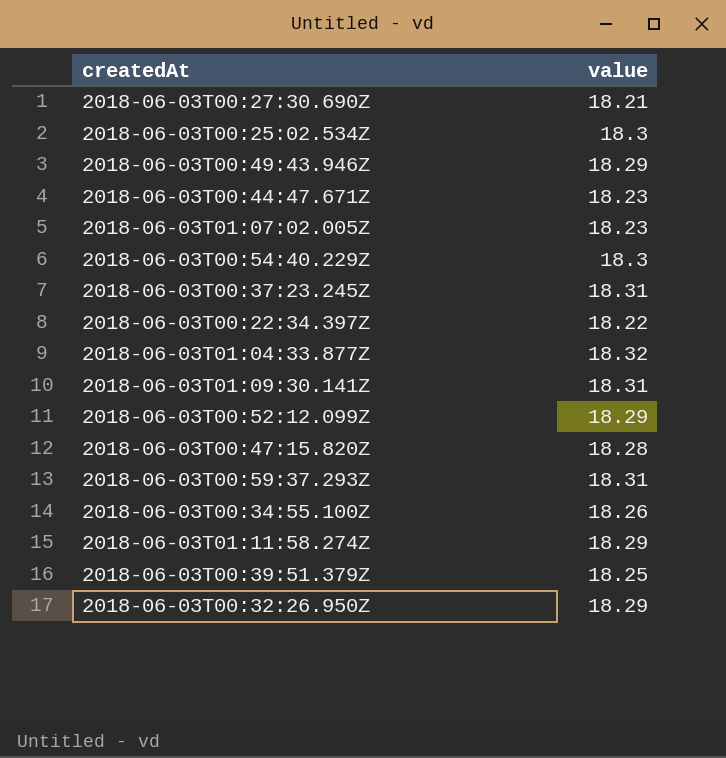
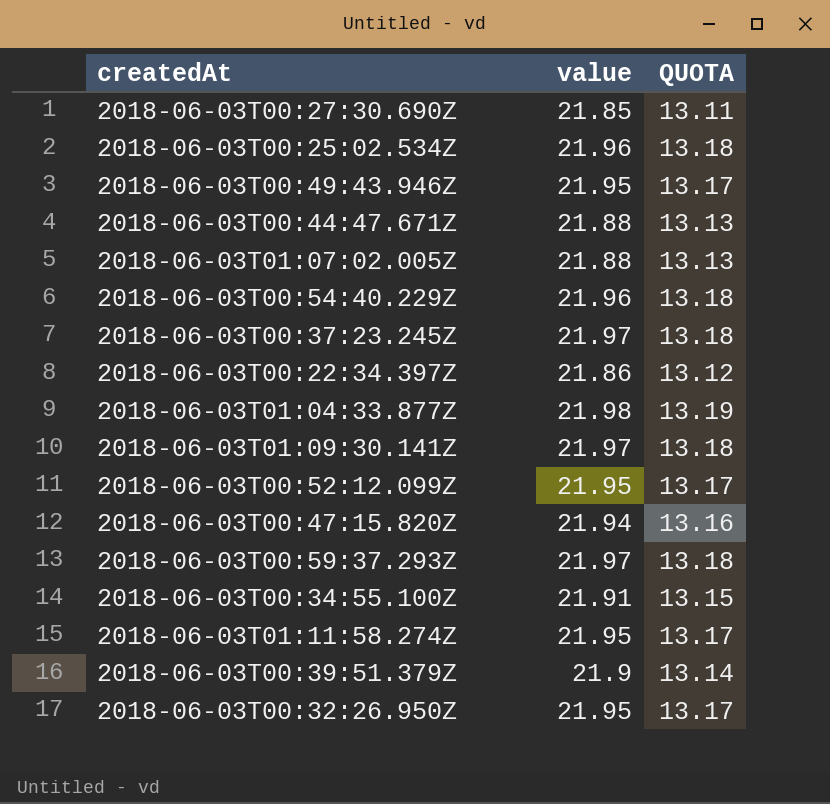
column QUOTA | formula: none -> [value] * 0.6
2018-06-03T00:27:30.690Z | value: 18.21 -> 21.85
2018-06-03T00:25:02.534Z | value: 18.3 -> 21.96
2018-06-03T00:49:43.946Z | value: 18.29 -> 21.95
2018-06-03T00:44:47.671Z | value: 18.23 -> 21.88
2018-06-03T01:07:02.005Z | value: 18.23 -> 21.88
2018-06-03T00:54:40.229Z | value: 18.3 -> 21.96
2018-06-03T00:37:23.245Z | value: 18.31 -> 21.97
2018-06-03T00:22:34.397Z | value: 18.22 -> 21.86
2018-06-03T01:04:33.877Z | value: 18.32 -> 21.98
2018-06-03T01:09:30.141Z | value: 18.31 -> 21.97
2018-06-03T00:52:12.099Z | value: 18.29 -> 21.95
2018-06-03T00:47:15.820Z | value: 18.28 -> 21.94
2018-06-03T00:59:37.293Z | value: 18.31 -> 21.97
2018-06-03T00:34:55.100Z | value: 18.26 -> 21.91
2018-06-03T01:11:58.274Z | value: 18.29 -> 21.95
2018-06-03T00:39:51.379Z | value: 18.25 -> 21.9
2018-06-03T00:32:26.950Z | value: 18.29 -> 21.95

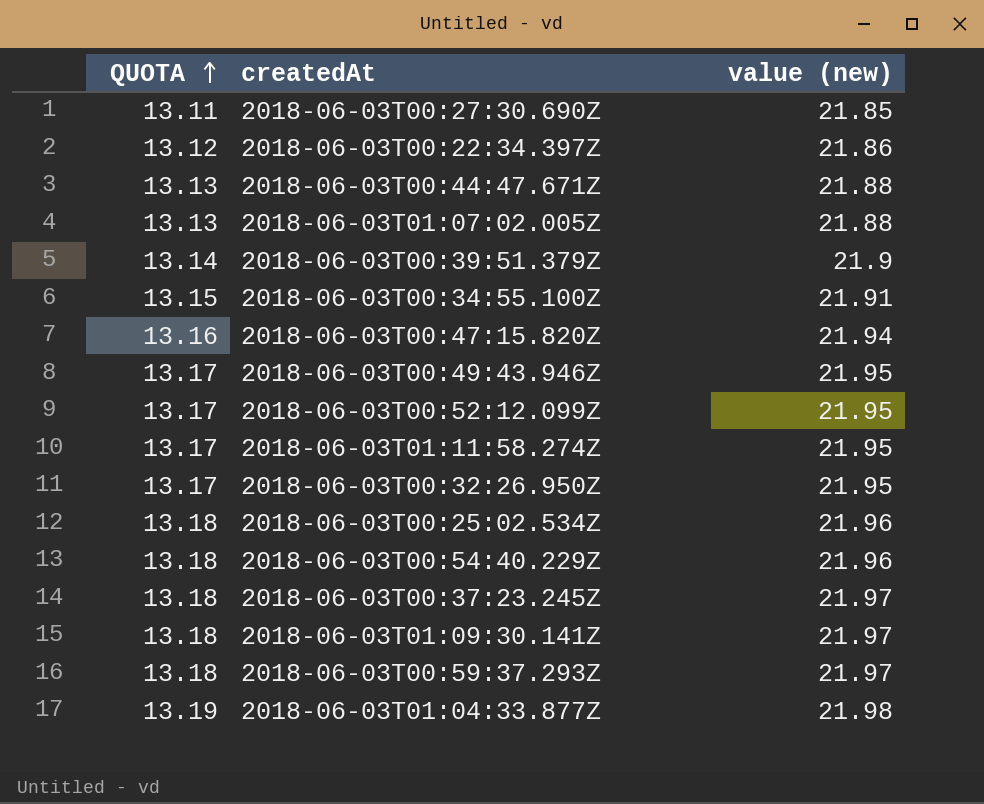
row order: none -> QUOTA ascending
column QUOTA | position: 3 -> 1
column name: value -> value (new)

